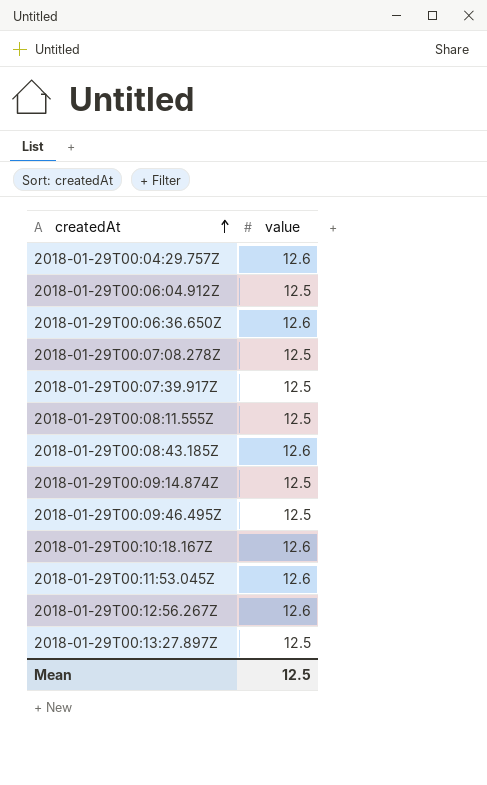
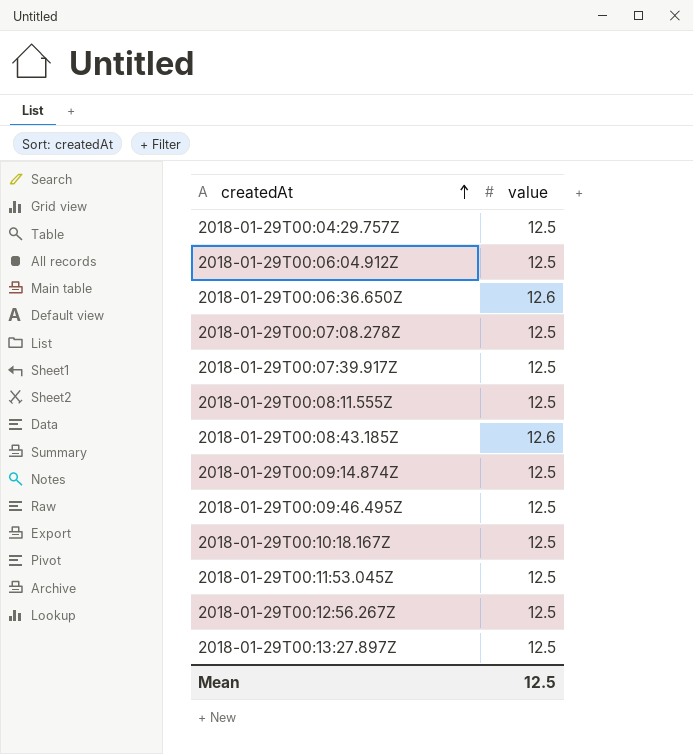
2018-01-29T00:04:29.757Z | value: 12.6 -> 12.5
2018-01-29T00:10:18.167Z | value: 12.6 -> 12.5
2018-01-29T00:11:53.045Z | value: 12.6 -> 12.5
2018-01-29T00:12:56.267Z | value: 12.6 -> 12.5

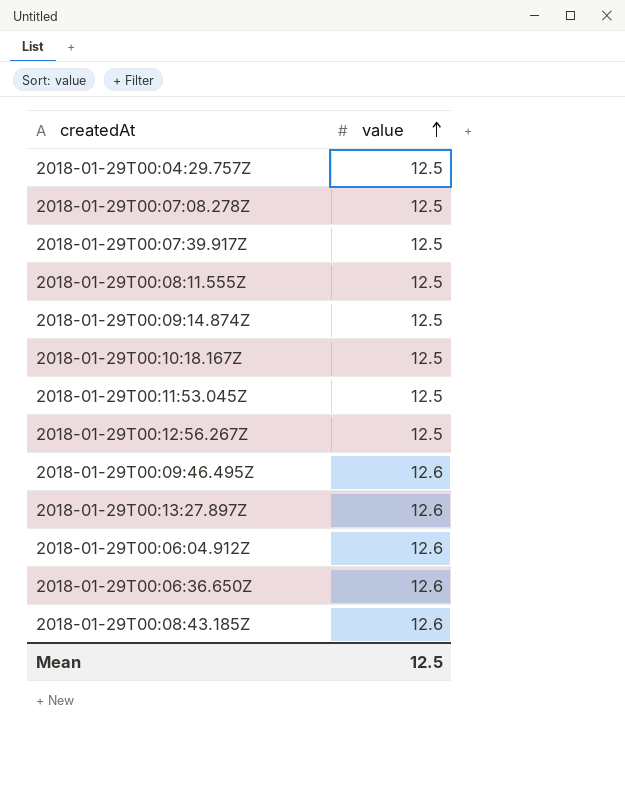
row order: createdAt ascending -> value ascending
2018-01-29T00:09:46.495Z | value: 12.5 -> 12.6
2018-01-29T00:13:27.897Z | value: 12.5 -> 12.6
2018-01-29T00:06:04.912Z | value: 12.5 -> 12.6

